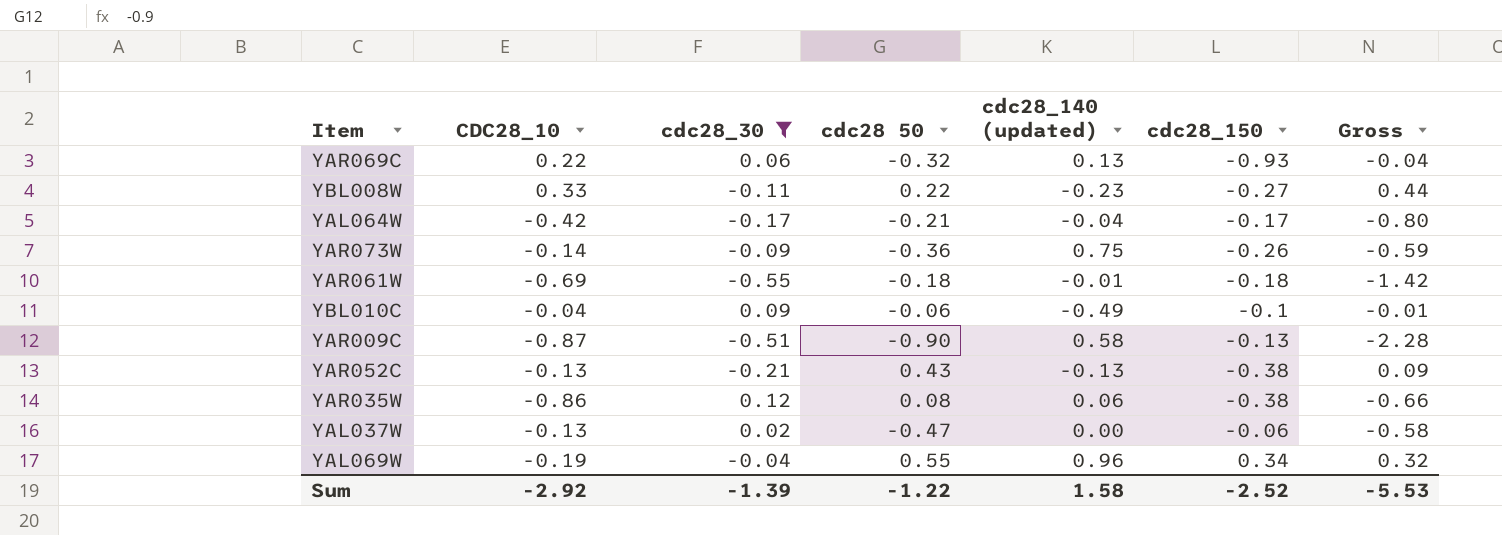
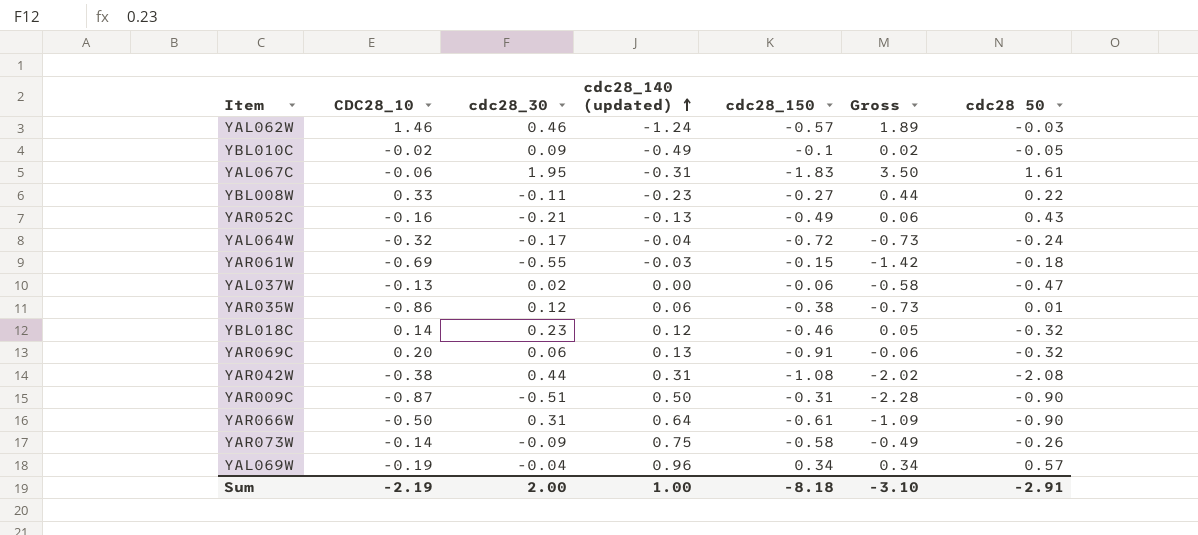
filter: cdc28_30 <= 0.12 -> none
row order: none -> cdc28_140 (updated) ascending
column cdc28 50 | position: 4 -> 7
YBL010C | CDC28_10: -0.04 -> -0.02
YBL010C | Gross: -0.01 -> 0.02
YBL010C | cdc28 50: -0.06 -> -0.05
YAR052C | CDC28_10: -0.13 -> -0.16
YAR052C | cdc28_150: -0.38 -> -0.49
YAR052C | Gross: 0.09 -> 0.06
YAL064W | CDC28_10: -0.42 -> -0.32
YAL064W | cdc28_150: -0.17 -> -0.72
YAL064W | Gross: -0.80 -> -0.73
YAL064W | cdc28 50: -0.21 -> -0.24
YAR061W | cdc28_140 (updated): -0.01 -> -0.03
YAR061W | cdc28_150: -0.18 -> -0.15
YAR035W | Gross: -0.66 -> -0.73
YAR035W | cdc28 50: 0.08 -> 0.01
YAR069C | CDC28_10: 0.22 -> 0.20
YAR069C | cdc28_150: -0.93 -> -0.91
YAR069C | Gross: -0.04 -> -0.06
YAR009C | cdc28_140 (updated): 0.58 -> 0.50
YAR009C | cdc28_150: -0.13 -> -0.31
YAR073W | cdc28_150: -0.26 -> -0.58
YAR073W | Gross: -0.59 -> -0.49
YAR073W | cdc28 50: -0.36 -> -0.26
YAL069W | Gross: 0.32 -> 0.34
YAL069W | cdc28 50: 0.55 -> 0.57
Sum | CDC28_10: -2.92 -> -2.19
Sum | cdc28_30: -1.39 -> 2.00
Sum | cdc28_140 (updated): 1.58 -> 1.00
Sum | cdc28_150: -2.52 -> -8.18
Sum | Gross: -5.53 -> -3.10
Sum | cdc28 50: -1.22 -> -2.91

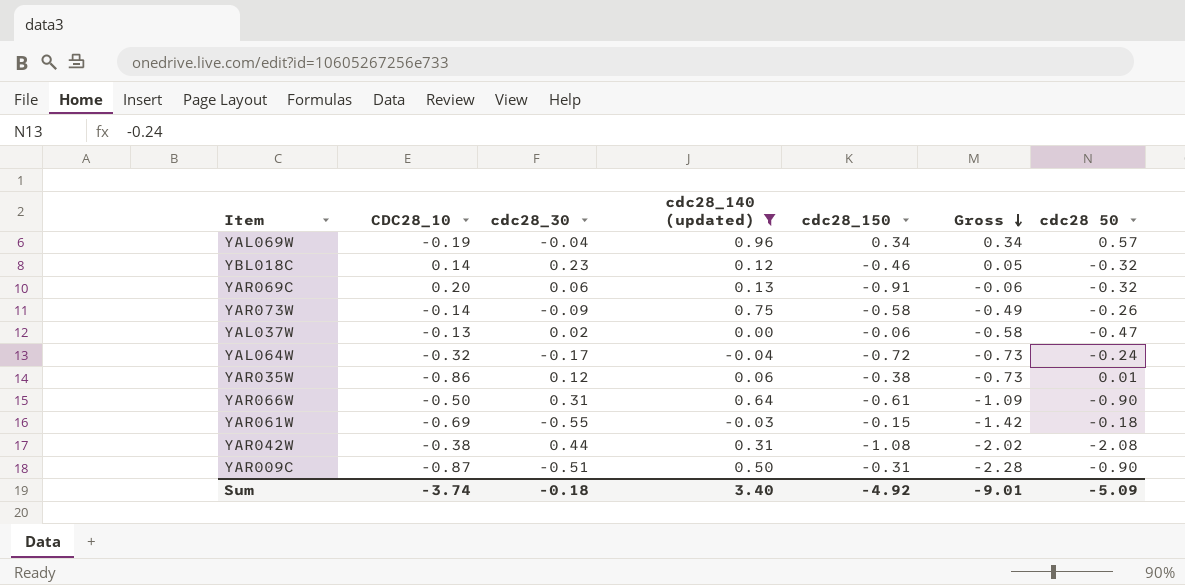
filter: none -> cdc28_140 (updated) >= -0.04
row order: cdc28_140 (updated) ascending -> Gross descending
Sum | CDC28_10: -2.19 -> -3.74
Sum | cdc28_30: 2.00 -> -0.18
Sum | cdc28_140 (updated): 1.00 -> 3.40
Sum | cdc28_150: -8.18 -> -4.92
Sum | Gross: -3.10 -> -9.01
Sum | cdc28 50: -2.91 -> -5.09

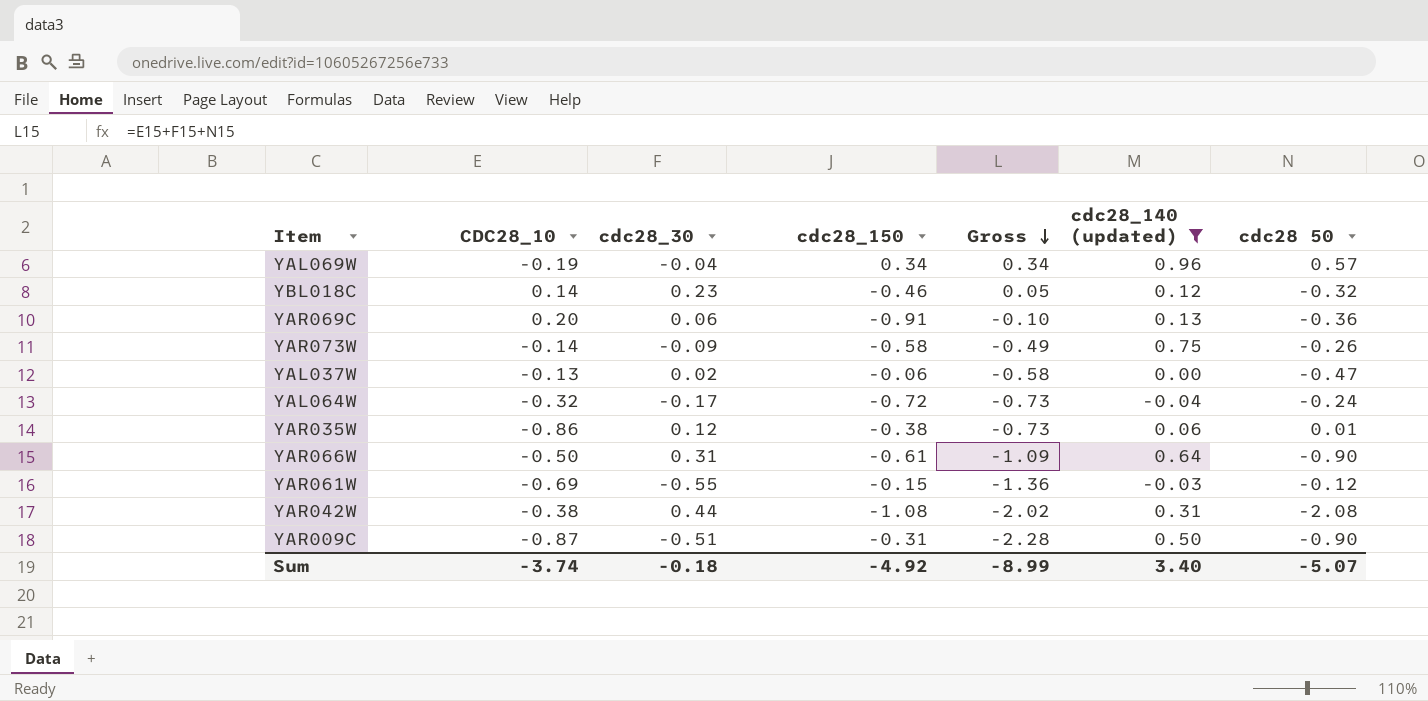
column cdc28_140 (updated) | position: 4 -> 6
YAR069C | Gross: -0.06 -> -0.10
YAR069C | cdc28 50: -0.32 -> -0.36
YAR061W | Gross: -1.42 -> -1.36
YAR061W | cdc28 50: -0.18 -> -0.12
Sum | Gross: -9.01 -> -8.99
Sum | cdc28 50: -5.09 -> -5.07

